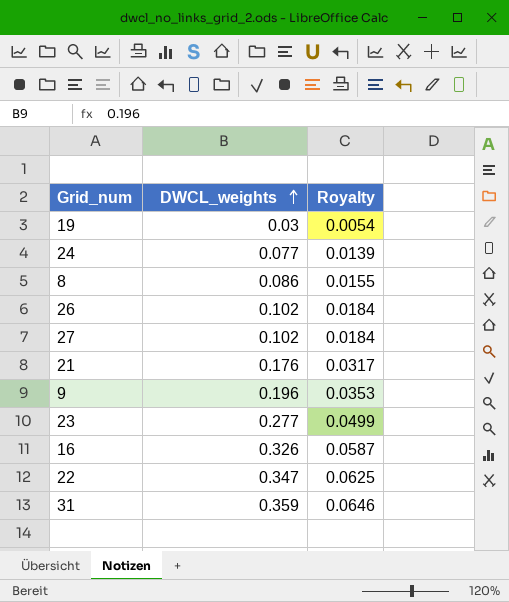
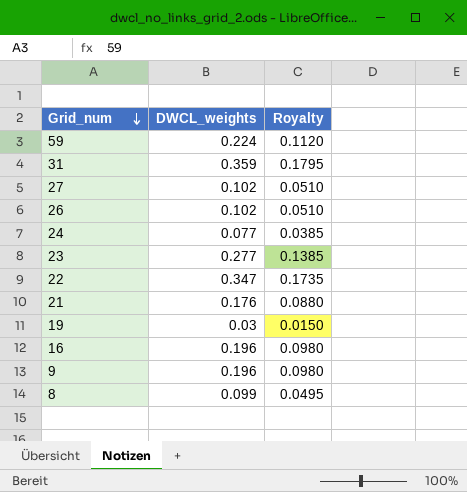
row order: DWCL_weights ascending -> Grid_num descending
column Royalty | formula: [DWCL_weights] * 0.18 -> [DWCL_weights] * 0.5
row 59: none -> 0.224 | 0.1120
16 | DWCL_weights: 0.326 -> 0.196
8 | DWCL_weights: 0.086 -> 0.099

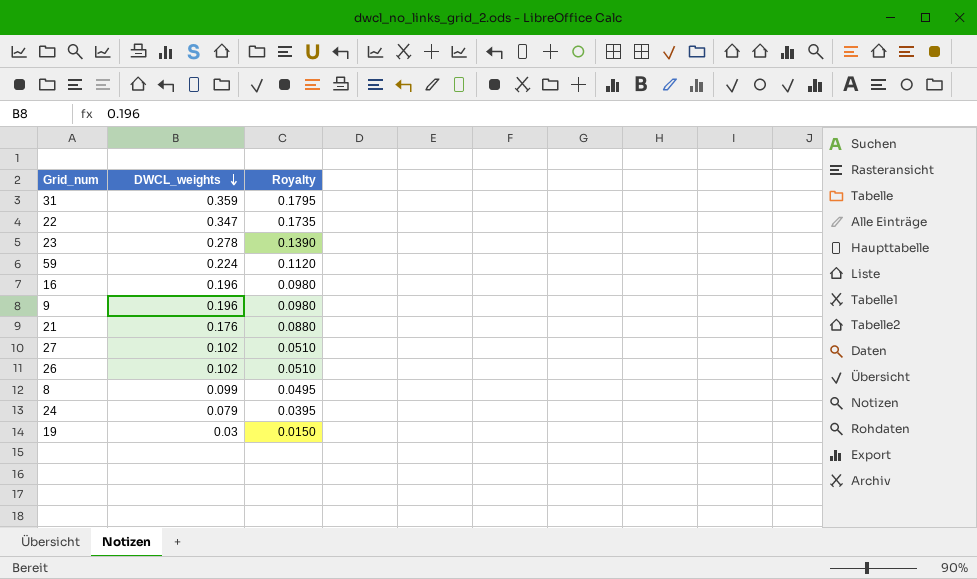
row order: Grid_num descending -> DWCL_weights descending
23 | DWCL_weights: 0.277 -> 0.278
23 | Royalty: 0.1385 -> 0.1390
24 | DWCL_weights: 0.077 -> 0.079
24 | Royalty: 0.0385 -> 0.0395

